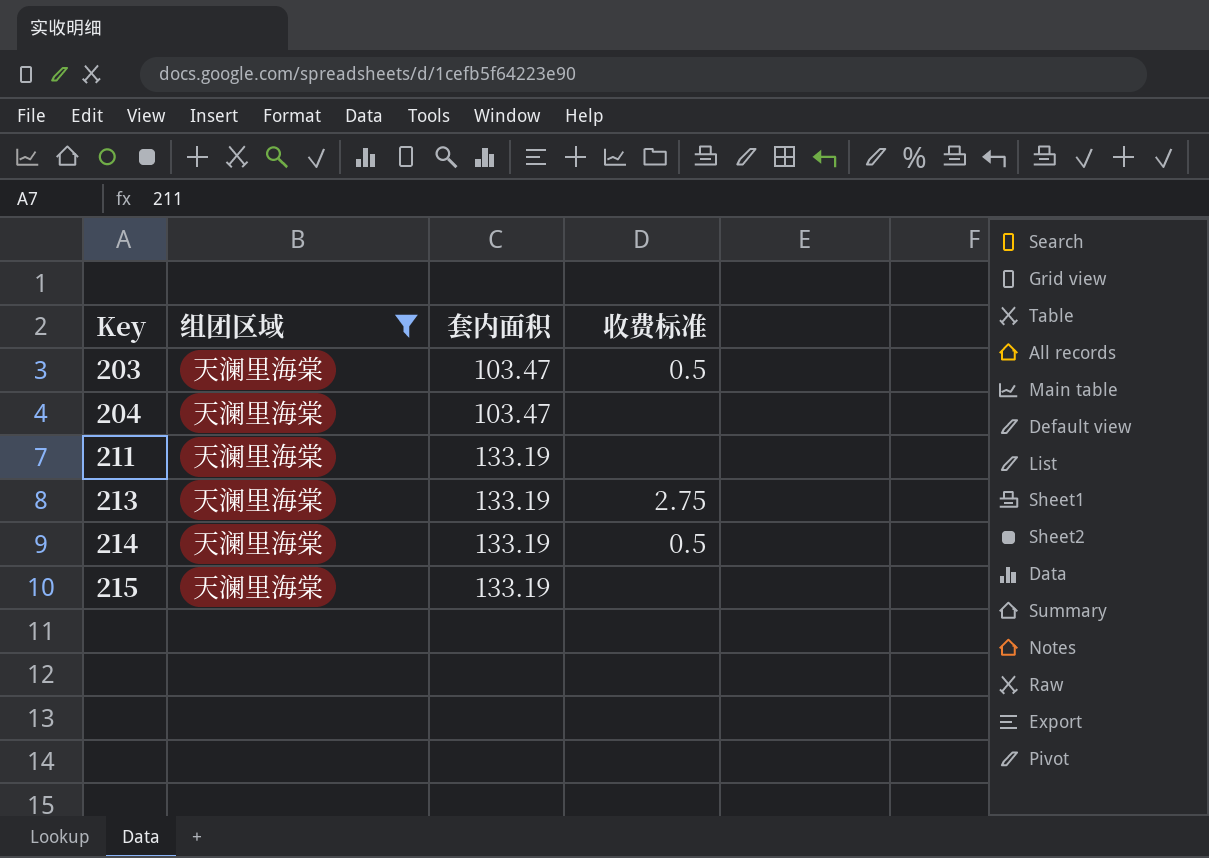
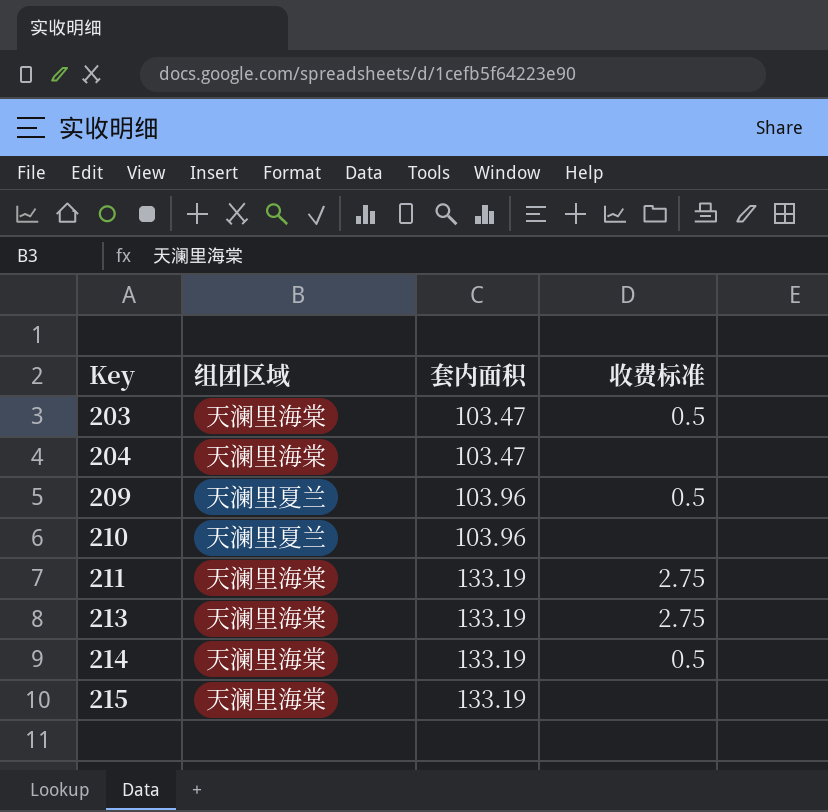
filter: 组团区域 = 天澜里海棠 -> none
211 | 收费标准: none -> 2.75

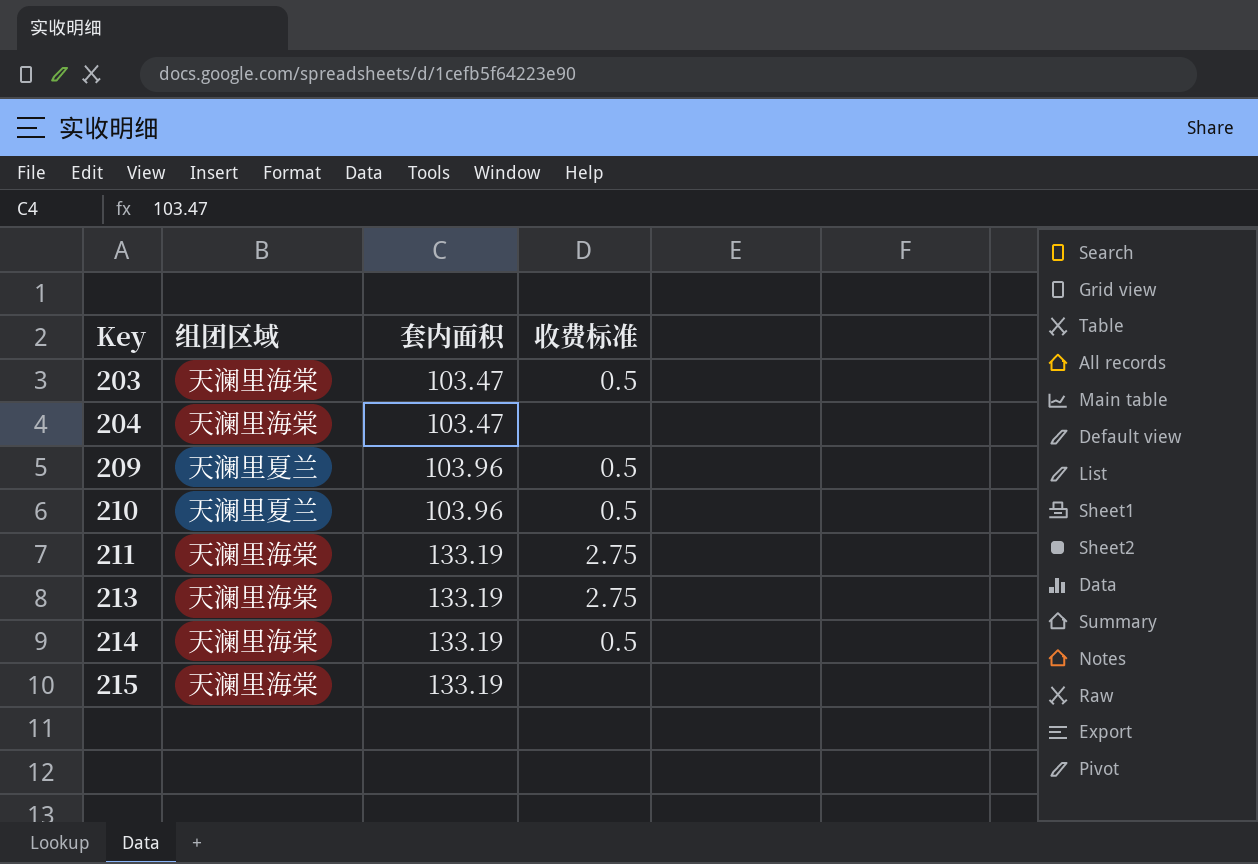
210 | 收费标准: none -> 0.5

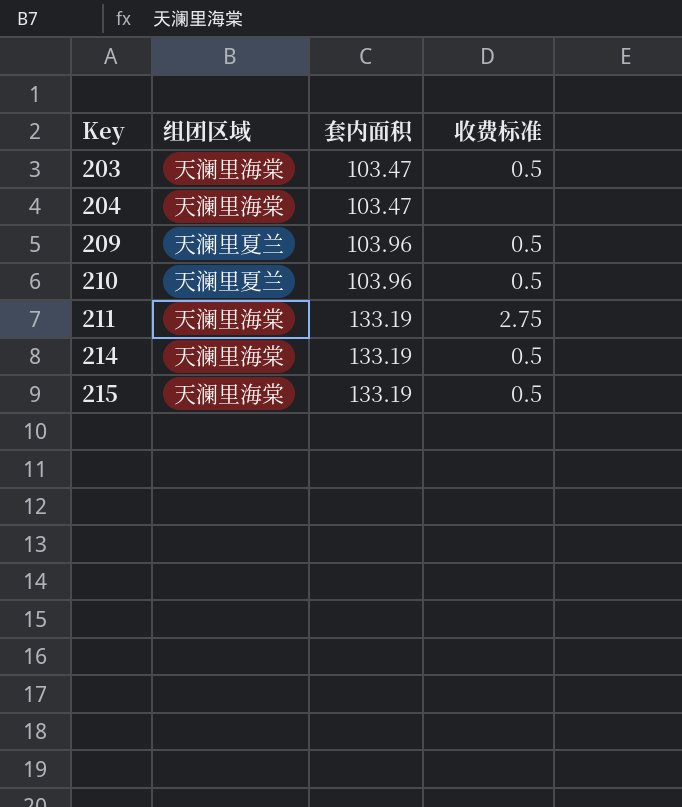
row 213: 天澜里海棠 | 133.19 | 2.75 -> none
215 | 收费标准: none -> 0.5

